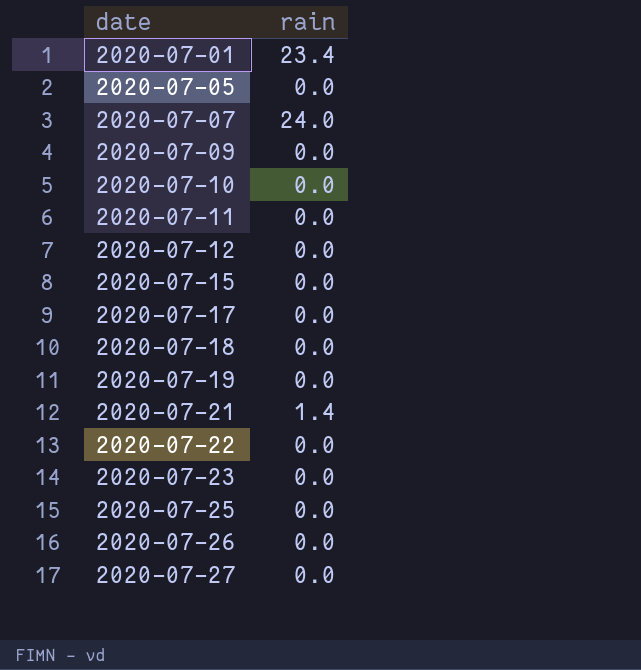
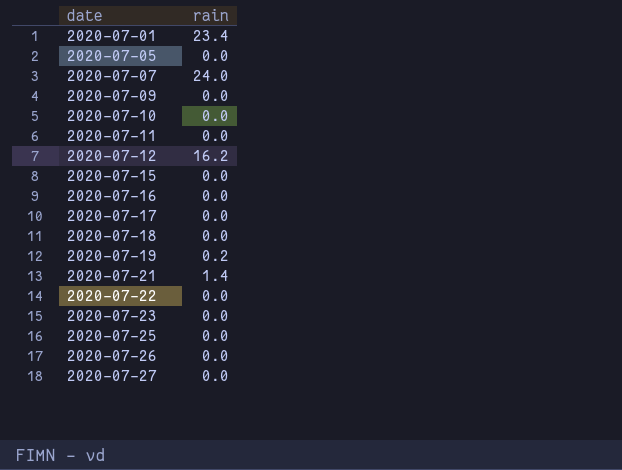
2020-07-12 | rain: 0.0 -> 16.2
row 2020-07-16: none -> 0.0
2020-07-19 | rain: 0.0 -> 0.2

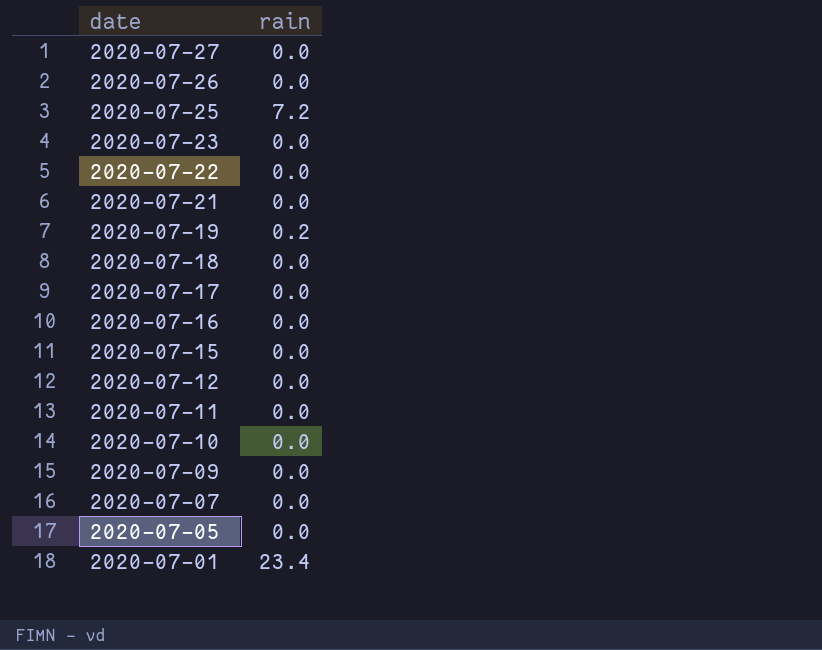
row order: date ascending -> date descending
2020-07-25 | rain: 0.0 -> 7.2
2020-07-21 | rain: 1.4 -> 0.0
2020-07-12 | rain: 16.2 -> 0.0
2020-07-07 | rain: 24.0 -> 0.0

